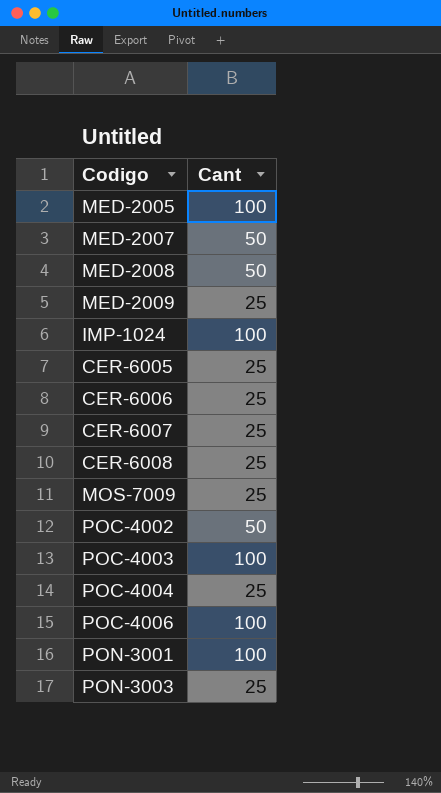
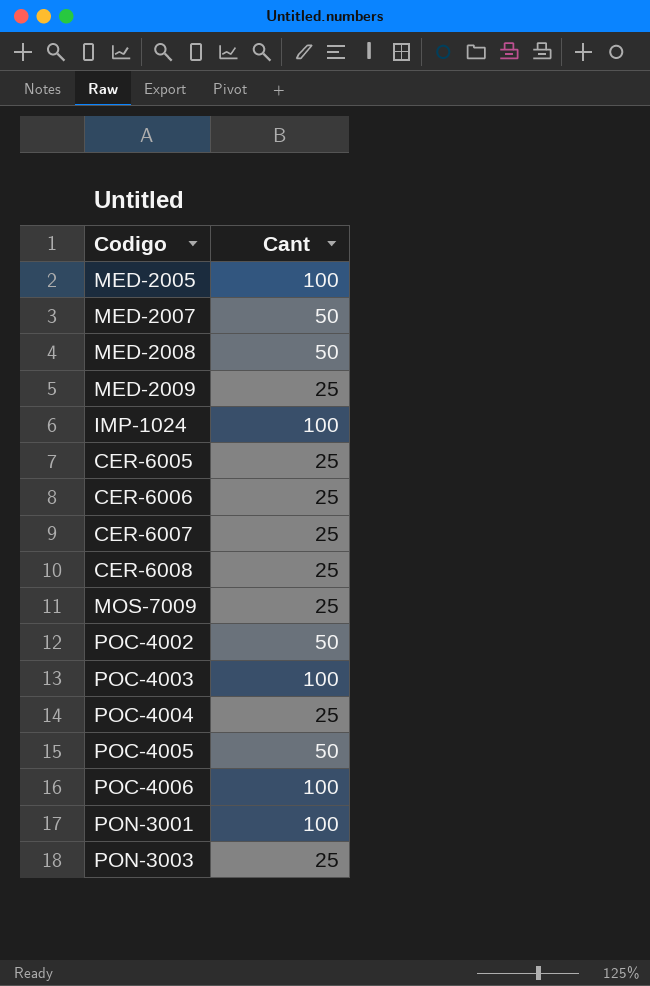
row POC-4005: none -> 50

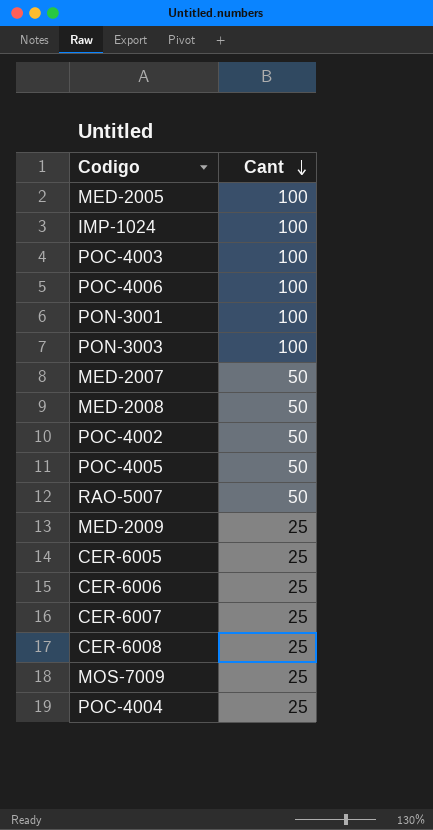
row order: none -> Cant descending
PON-3003 | Cant: 25 -> 100
row RAO-5007: none -> 50

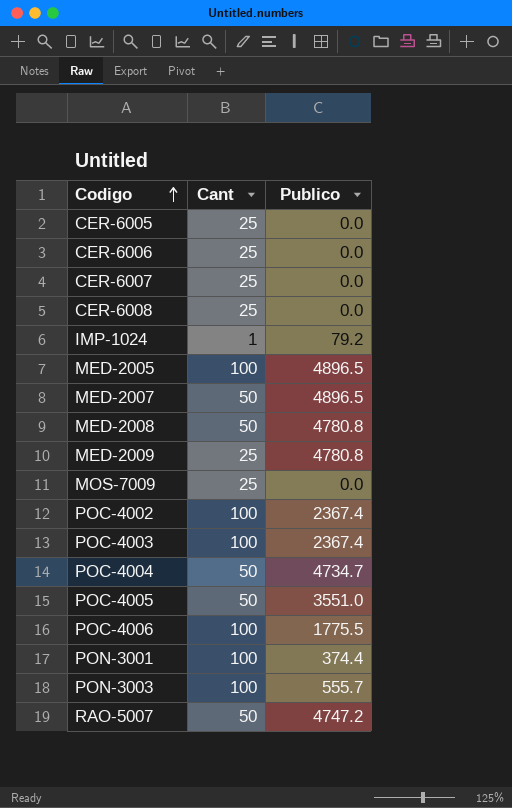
row order: Cant descending -> Codigo ascending
column Publico | position: none -> 3
IMP-1024 | Cant: 100 -> 1
POC-4002 | Cant: 50 -> 100
POC-4004 | Cant: 25 -> 50

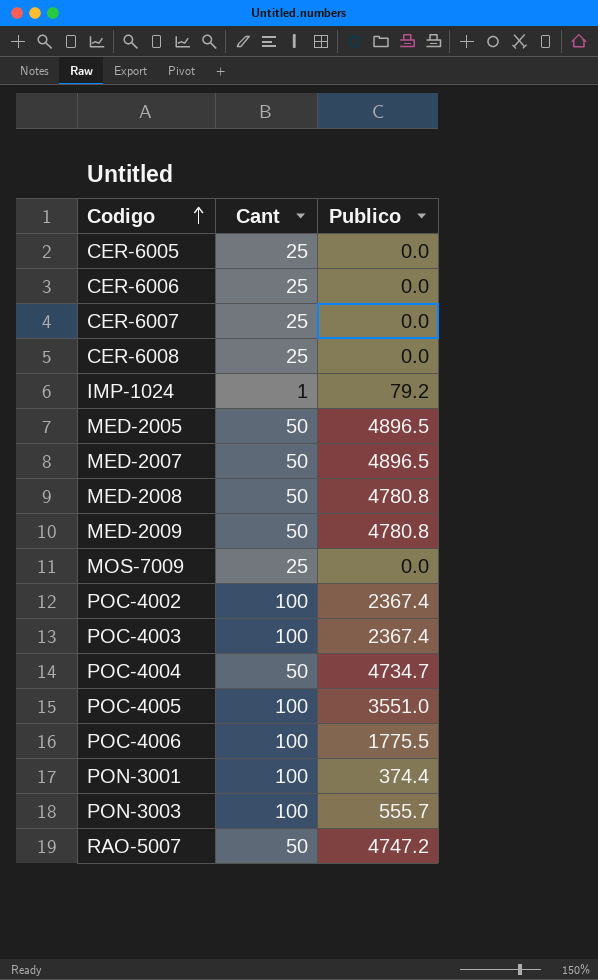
MED-2005 | Cant: 100 -> 50
MED-2009 | Cant: 25 -> 50
POC-4005 | Cant: 50 -> 100

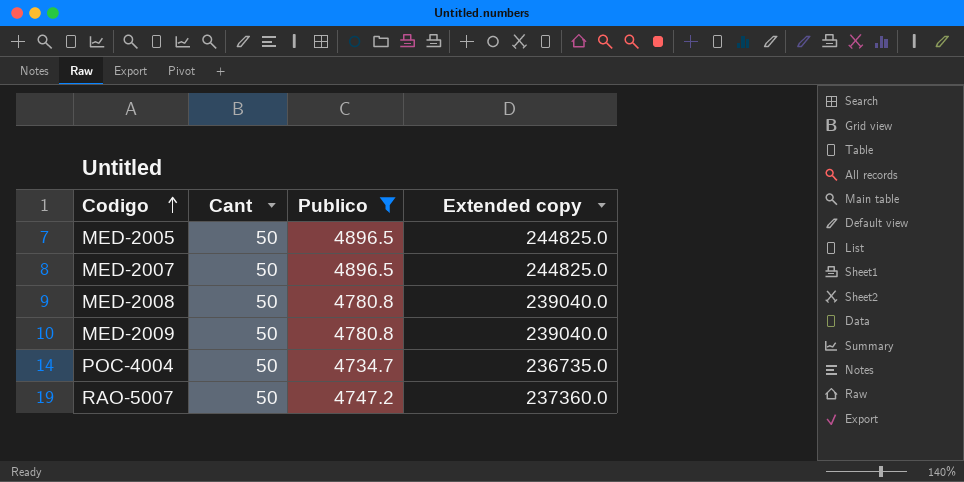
filter: none -> Publico >= 4734.7
column Extended copy | formula: none -> [Cant] * [Publico]

